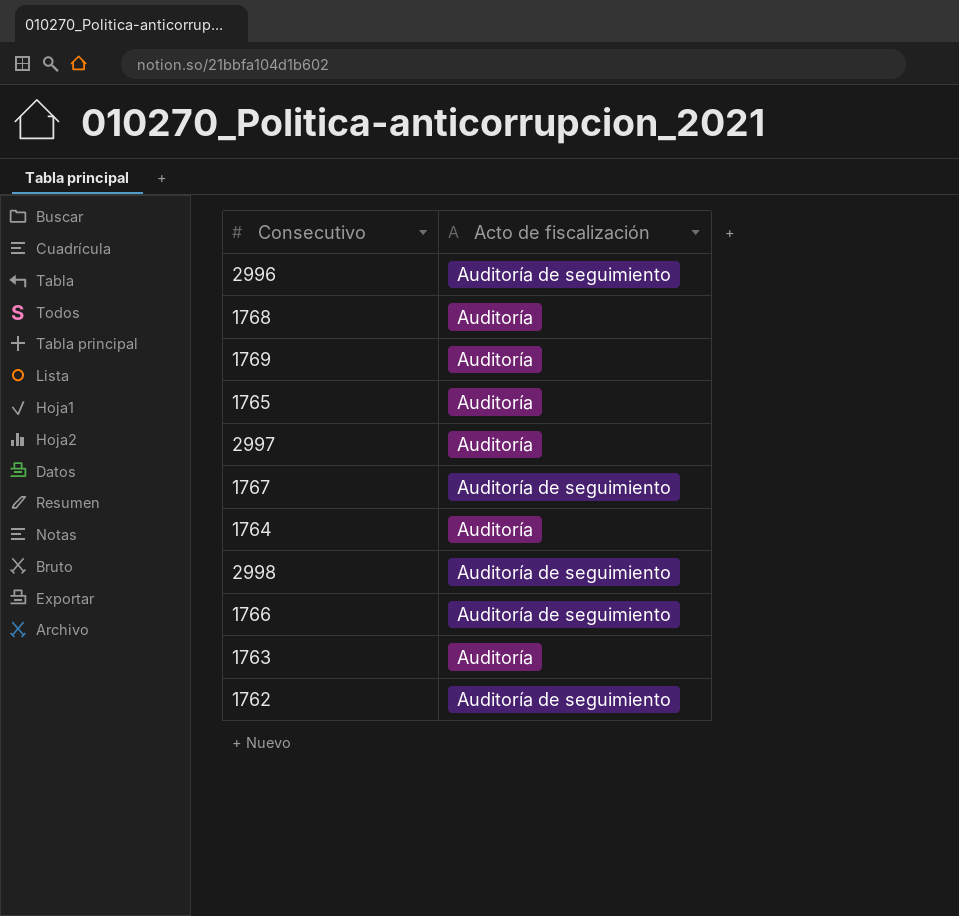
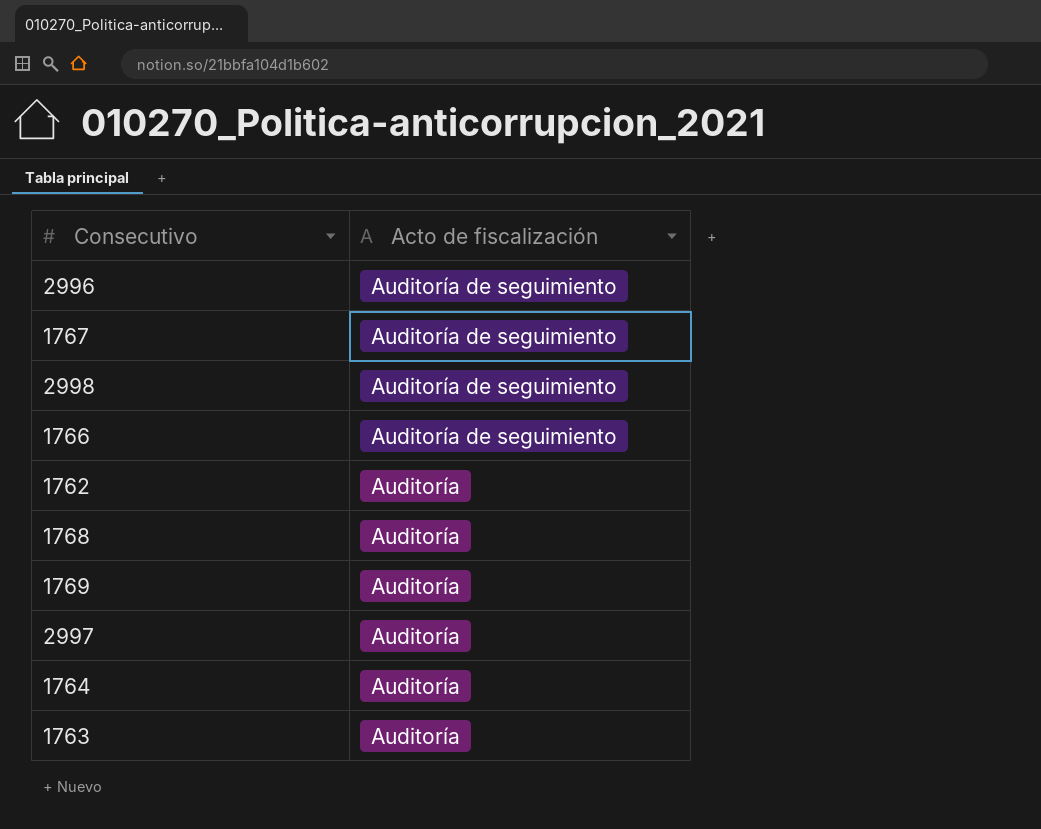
row order: none -> Acto de fiscalización descending
row 1765: Auditoría -> none
1762 | Acto de fiscalización: Auditoría de seguimiento -> Auditoría

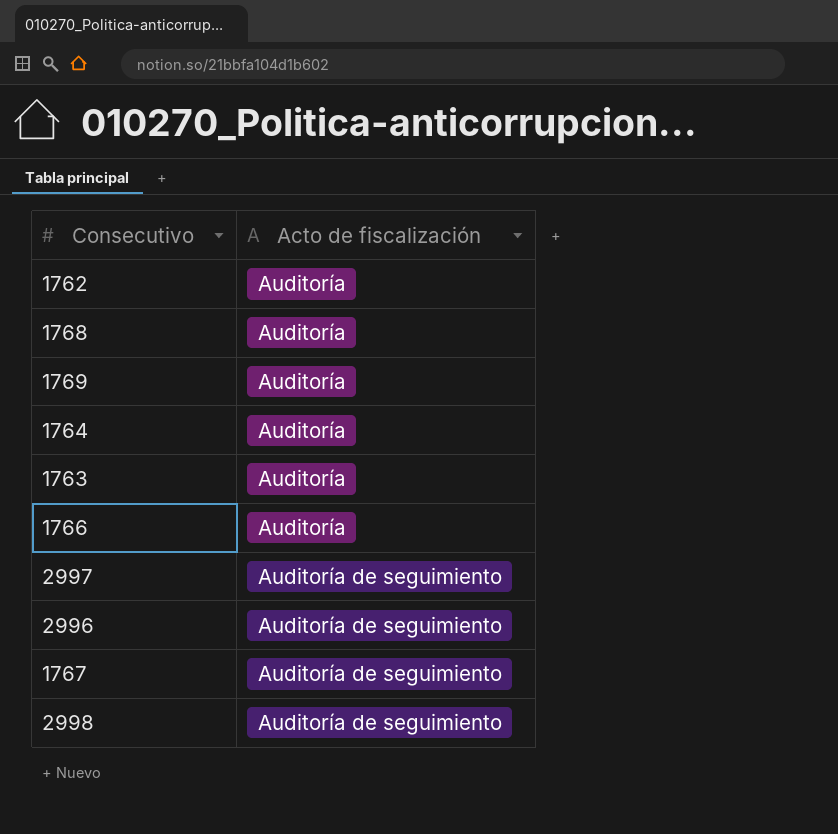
row order: Acto de fiscalización descending -> Acto de fiscalización ascending
1766 | Acto de fiscalización: Auditoría de seguimiento -> Auditoría
2997 | Acto de fiscalización: Auditoría -> Auditoría de seguimiento

